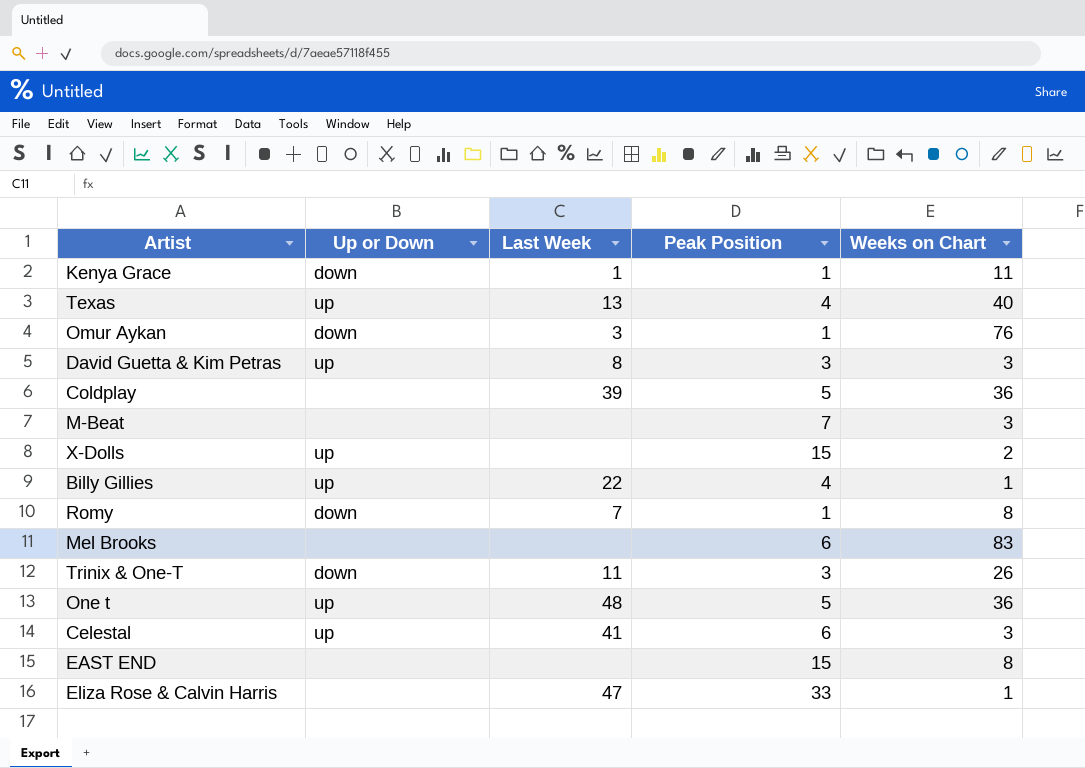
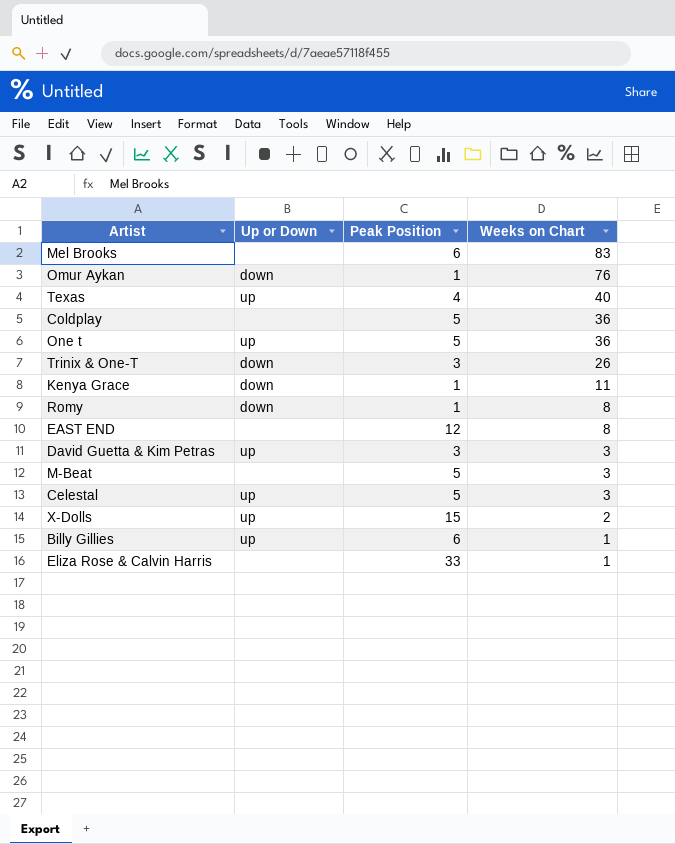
row order: none -> Weeks on Chart descending
column Last Week | position: 3 -> none
EAST END | Peak Position: 15 -> 12
M-Beat | Peak Position: 7 -> 5
Celestal | Peak Position: 6 -> 5
Billy Gillies | Peak Position: 4 -> 6

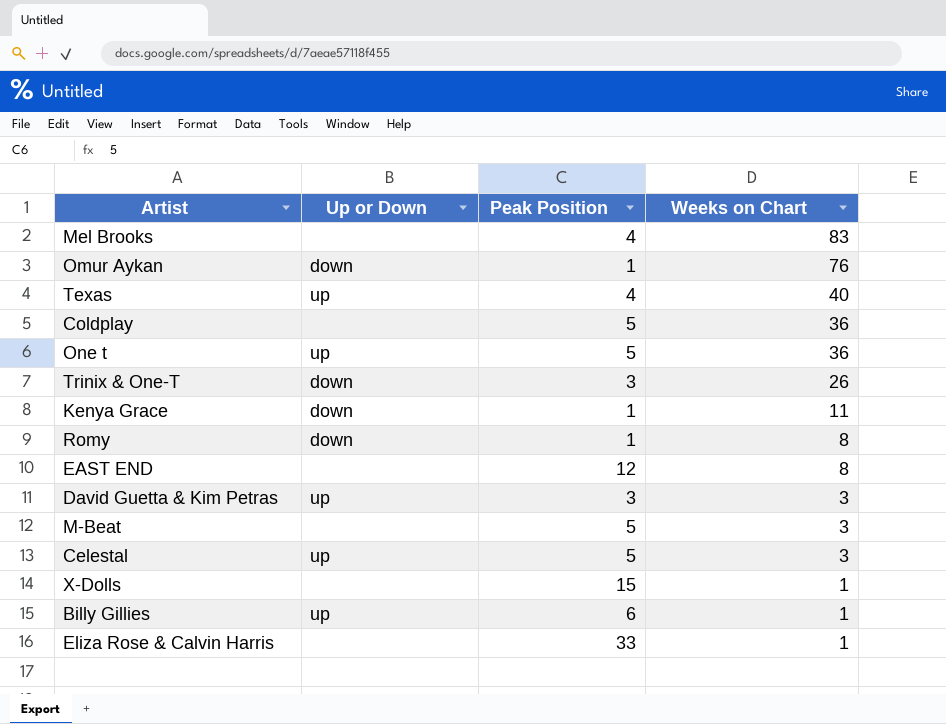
Mel Brooks | Peak Position: 6 -> 4
X-Dolls | Up or Down: up -> none
X-Dolls | Weeks on Chart: 2 -> 1

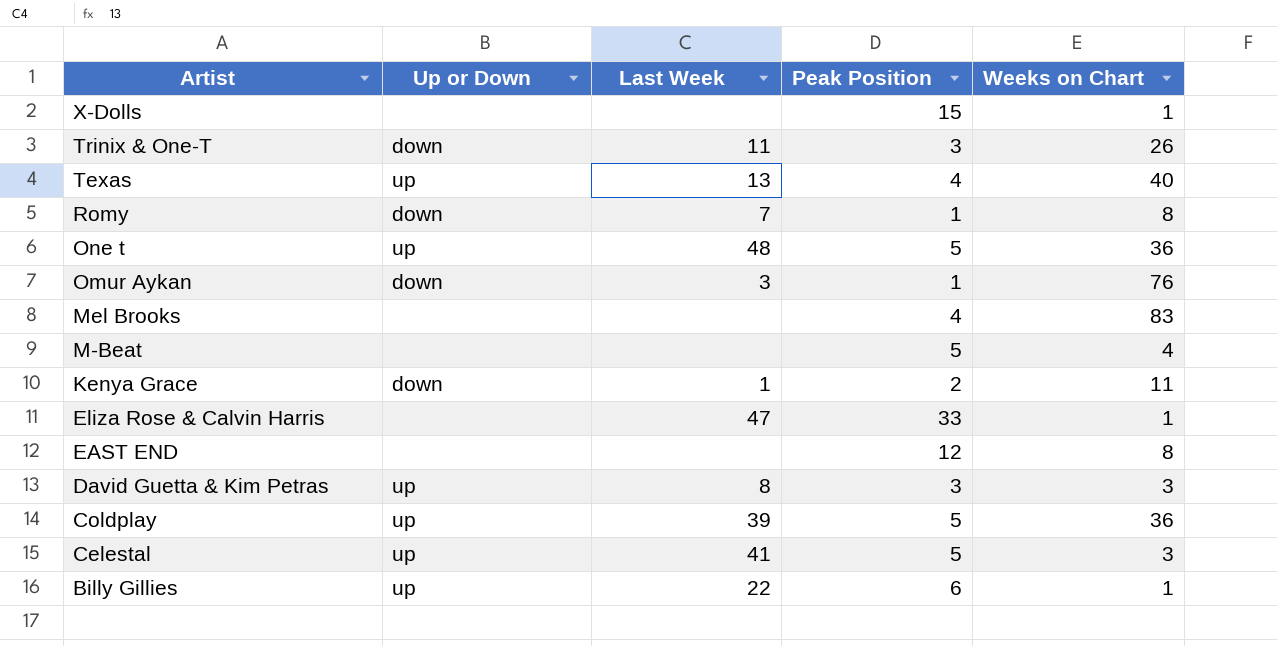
row order: Weeks on Chart descending -> Artist descending
column Last Week | position: none -> 3
M-Beat | Weeks on Chart: 3 -> 4
Kenya Grace | Peak Position: 1 -> 2
Coldplay | Up or Down: none -> up

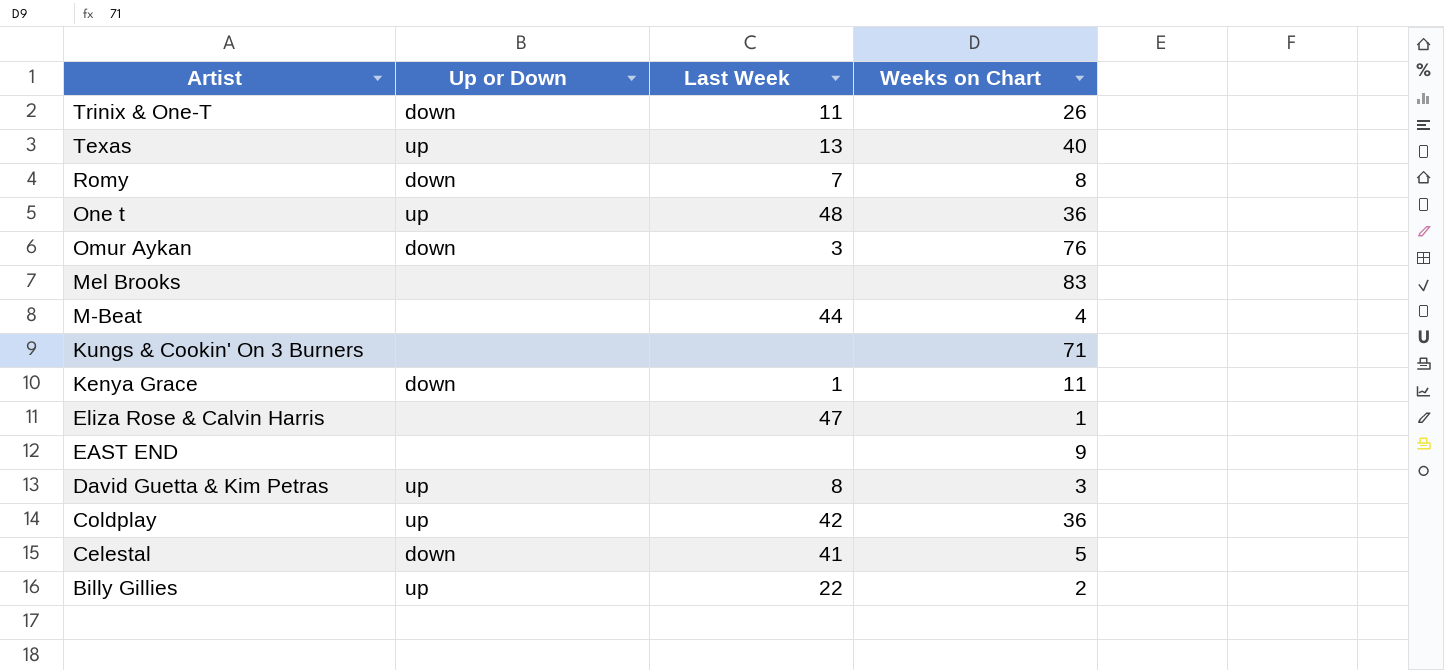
column Peak Position | position: 4 -> none
row X-Dolls: none | none | 15 | 1 -> none
M-Beat | Last Week: none -> 44
row Kungs & Cookin' On 3 Burners: none -> none | none | 71
EAST END | Weeks on Chart: 8 -> 9
Coldplay | Last Week: 39 -> 42
Celestal | Up or Down: up -> down
Celestal | Weeks on Chart: 3 -> 5
Billy Gillies | Weeks on Chart: 1 -> 2

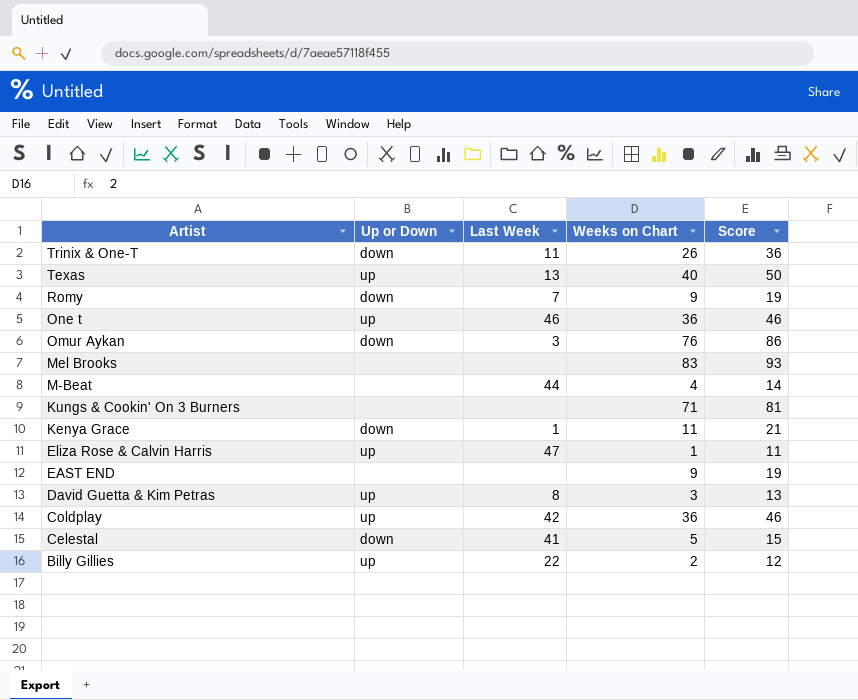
column Score | formula: none -> [Weeks on Chart] + 10
Romy | Weeks on Chart: 8 -> 9
One t | Last Week: 48 -> 46
Eliza Rose & Calvin Harris | Up or Down: none -> up

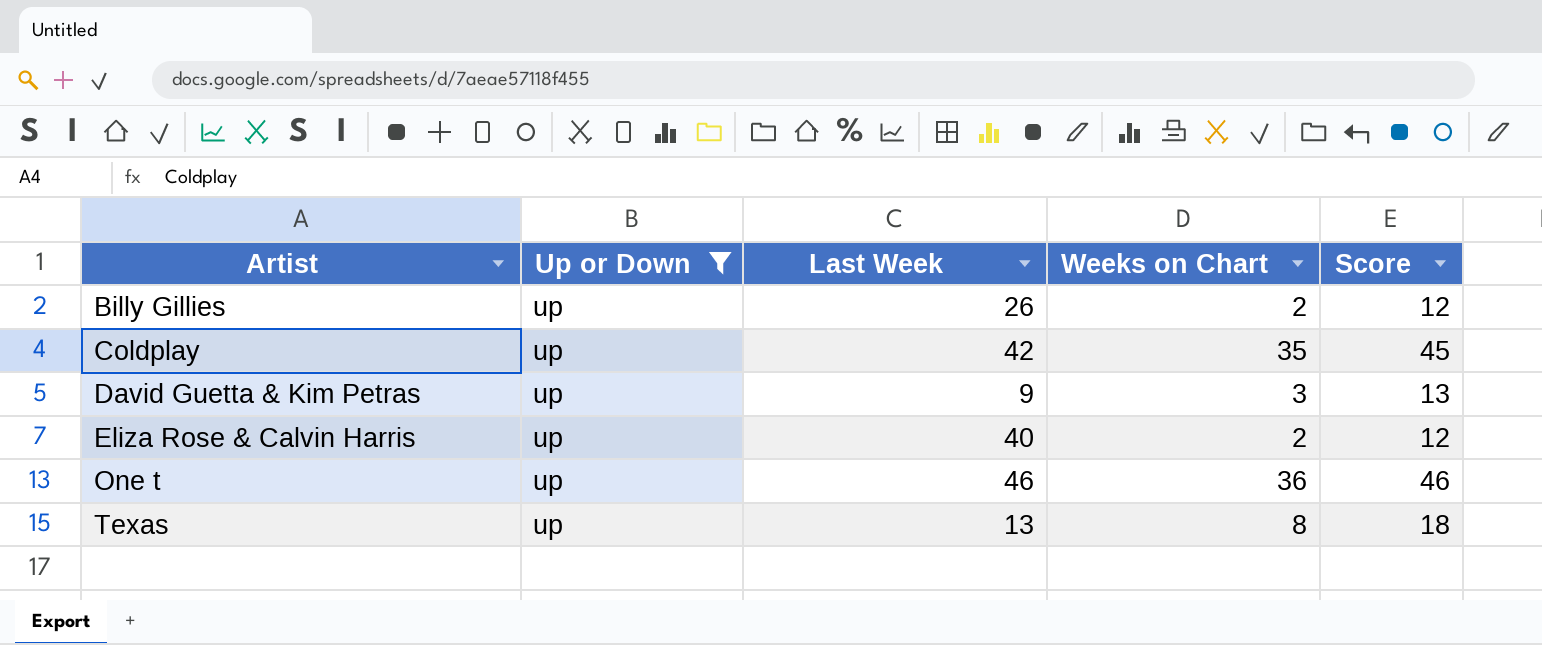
filter: none -> Up or Down = up
row order: Artist descending -> Artist ascending
Billy Gillies | Last Week: 22 -> 26
Coldplay | Weeks on Chart: 36 -> 35
Coldplay | Score: 46 -> 45
David Guetta & Kim Petras | Last Week: 8 -> 9
Eliza Rose & Calvin Harris | Last Week: 47 -> 40
Eliza Rose & Calvin Harris | Weeks on Chart: 1 -> 2
Eliza Rose & Calvin Harris | Score: 11 -> 12
Texas | Weeks on Chart: 40 -> 8
Texas | Score: 50 -> 18

